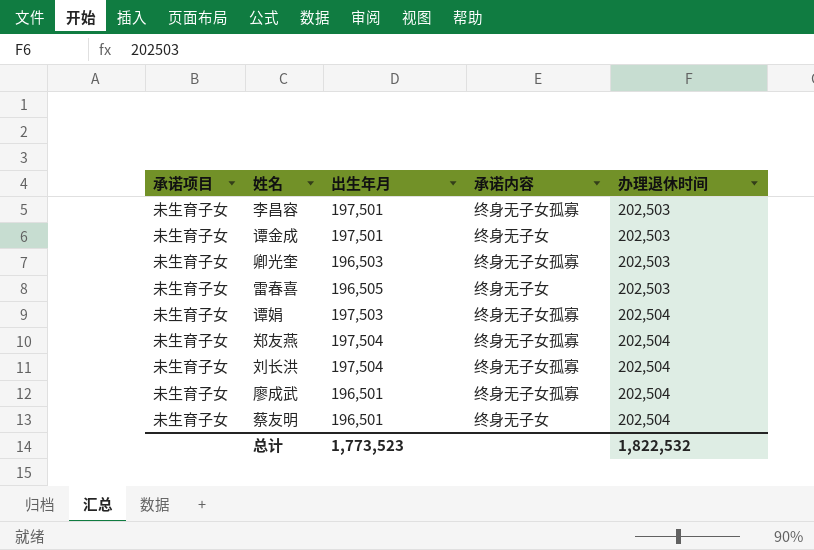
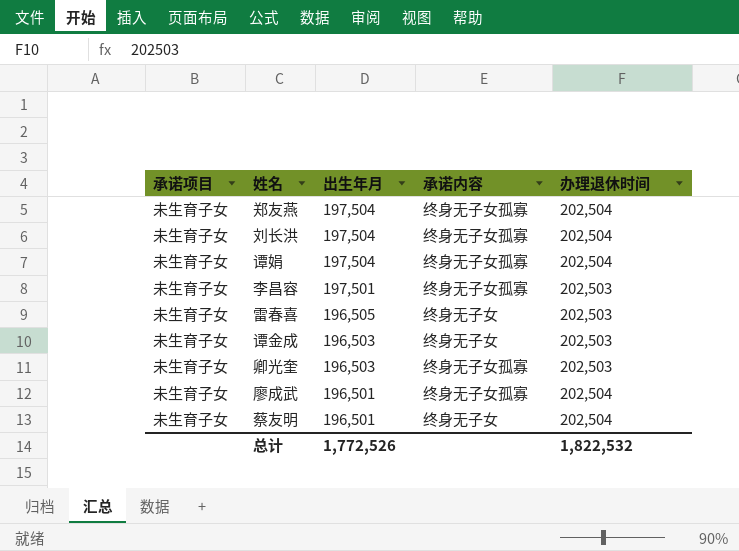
row order: 办理退休时间 ascending -> 出生年月 descending
谭娟 | 出生年月: 197,503 -> 197,504
谭金成 | 出生年月: 197,501 -> 196,503
总计 | 出生年月: 1,773,523 -> 1,772,526

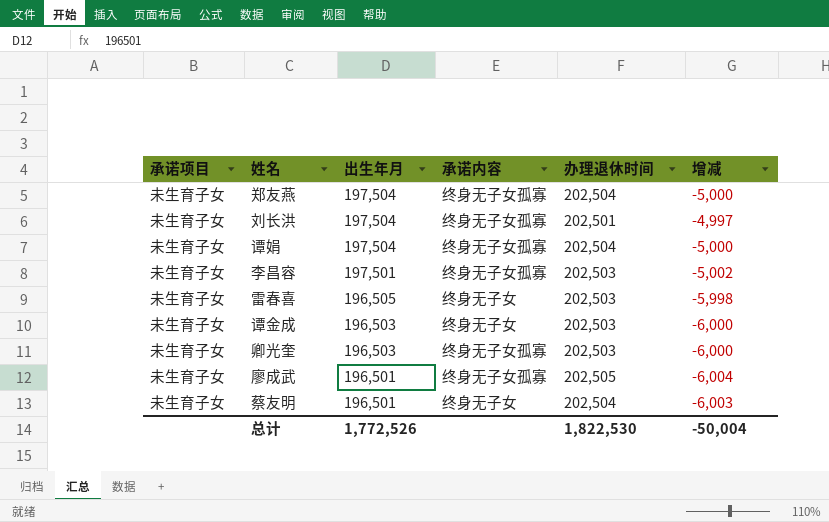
column 增减 | formula: none -> [出生年月] - [办理退休时间]
刘长洪 | 办理退休时间: 202,504 -> 202,501
廖成武 | 办理退休时间: 202,504 -> 202,505
总计 | 办理退休时间: 1,822,532 -> 1,822,530

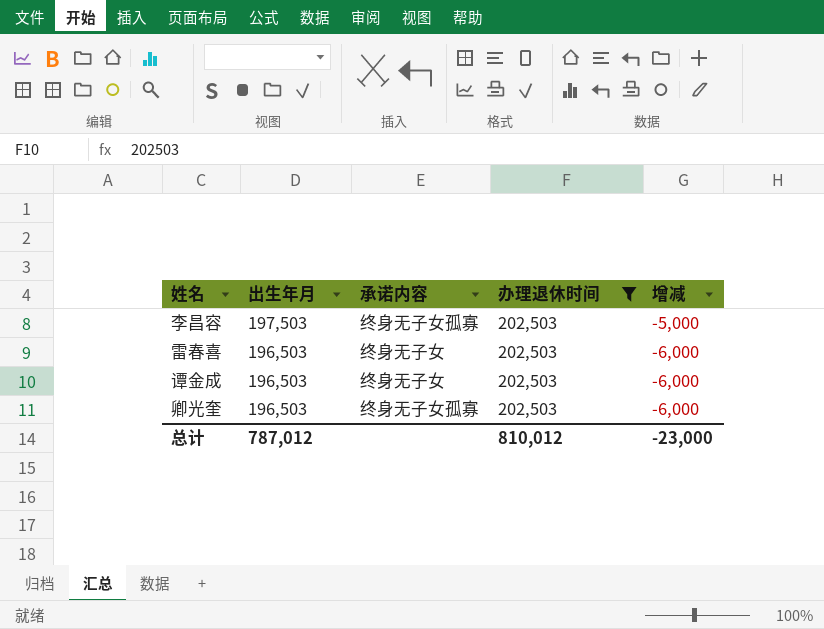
filter: none -> 办理退休时间 = 202,503
column 承诺项目 | position: 1 -> none
李昌容 | 出生年月: 197,501 -> 197,503
李昌容 | 增减: -5,002 -> -5,000
雷春喜 | 出生年月: 196,505 -> 196,503
雷春喜 | 增减: -5,998 -> -6,000
总计 | 出生年月: 1,772,526 -> 787,012
总计 | 办理退休时间: 1,822,530 -> 810,012
总计 | 增减: -50,004 -> -23,000

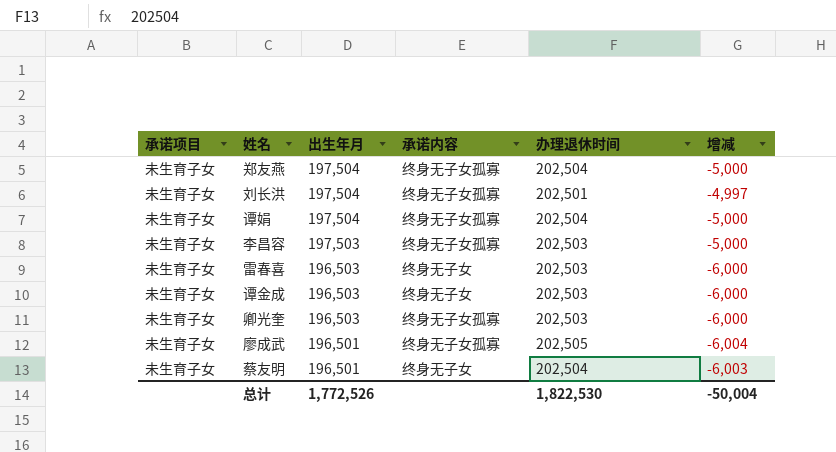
filter: 办理退休时间 = 202,503 -> none
column 承诺项目 | position: none -> 1
总计 | 出生年月: 787,012 -> 1,772,526
总计 | 办理退休时间: 810,012 -> 1,822,530
总计 | 增减: -23,000 -> -50,004

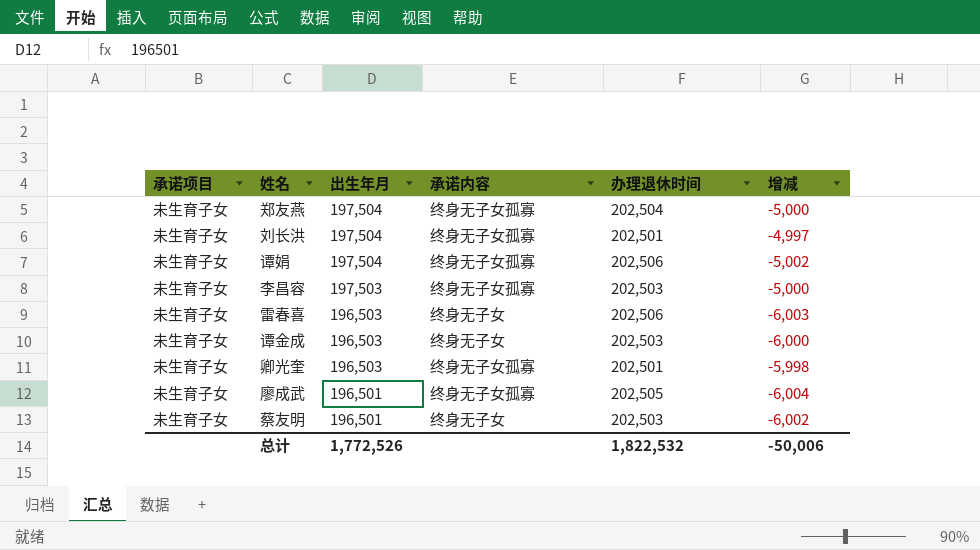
谭娟 | 办理退休时间: 202,504 -> 202,506
谭娟 | 增减: -5,000 -> -5,002
雷春喜 | 办理退休时间: 202,503 -> 202,506
雷春喜 | 增减: -6,000 -> -6,003
卿光奎 | 办理退休时间: 202,503 -> 202,501
卿光奎 | 增减: -6,000 -> -5,998
蔡友明 | 办理退休时间: 202,504 -> 202,503
蔡友明 | 增减: -6,003 -> -6,002
总计 | 办理退休时间: 1,822,530 -> 1,822,532
总计 | 增减: -50,004 -> -50,006

